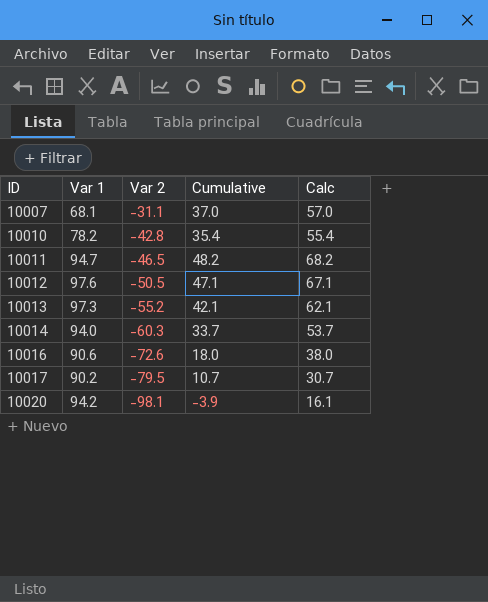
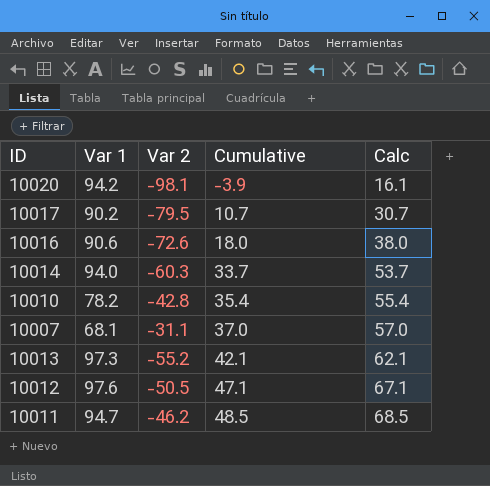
row order: ID ascending -> Cumulative ascending
10011 | Var 2: -46.5 -> -46.2
10011 | Cumulative: 48.2 -> 48.5
10011 | Calc: 68.2 -> 68.5

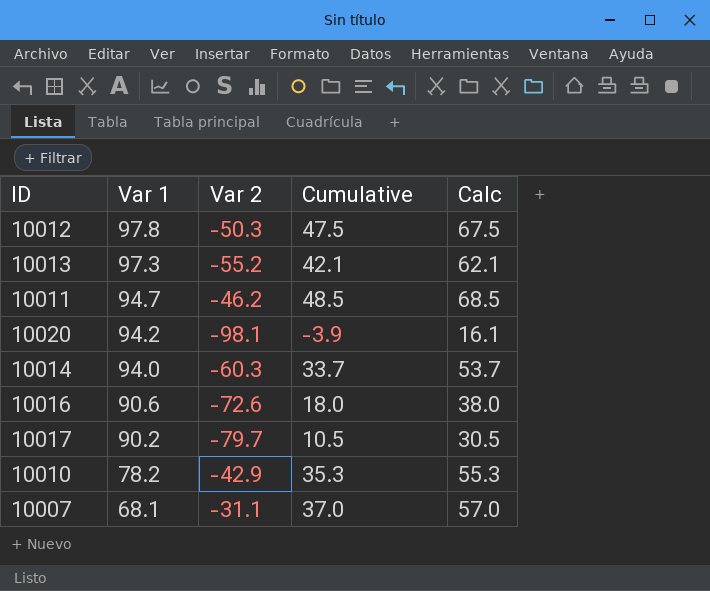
row order: Cumulative ascending -> Var 1 descending
10012 | Var 1: 97.6 -> 97.8
10012 | Var 2: -50.5 -> -50.3
10012 | Cumulative: 47.1 -> 47.5
10012 | Calc: 67.1 -> 67.5
10017 | Var 2: -79.5 -> -79.7
10017 | Cumulative: 10.7 -> 10.5
10017 | Calc: 30.7 -> 30.5
10010 | Var 2: -42.8 -> -42.9
10010 | Cumulative: 35.4 -> 35.3
10010 | Calc: 55.4 -> 55.3

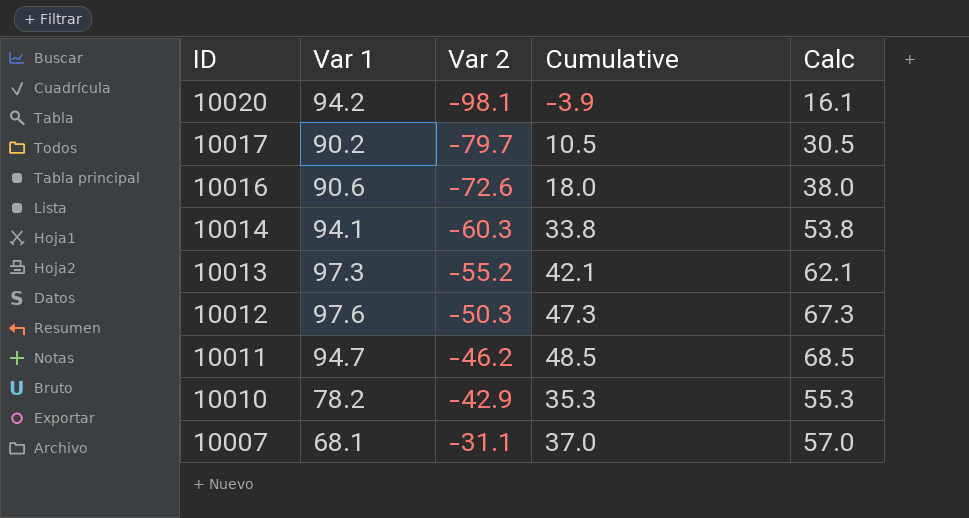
row order: Var 1 descending -> ID descending
10014 | Var 1: 94.0 -> 94.1
10014 | Cumulative: 33.7 -> 33.8
10014 | Calc: 53.7 -> 53.8
10012 | Var 1: 97.8 -> 97.6
10012 | Cumulative: 47.5 -> 47.3
10012 | Calc: 67.5 -> 67.3

